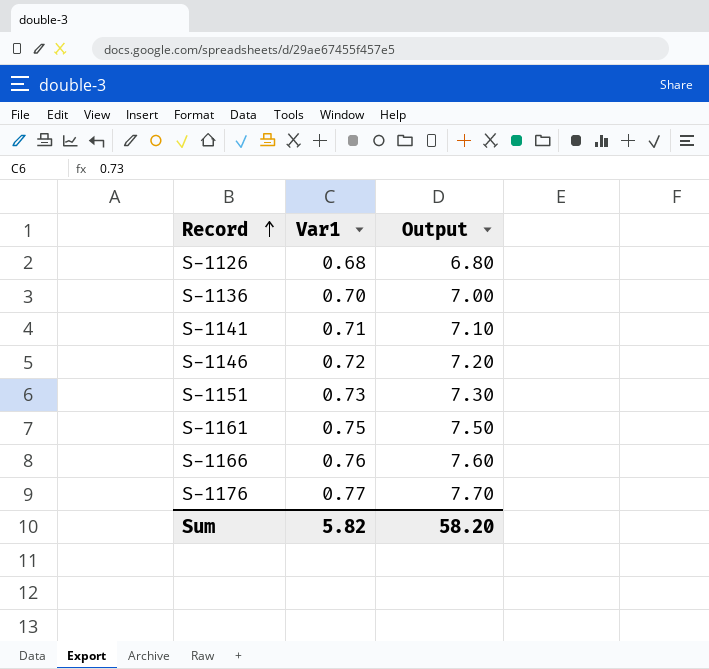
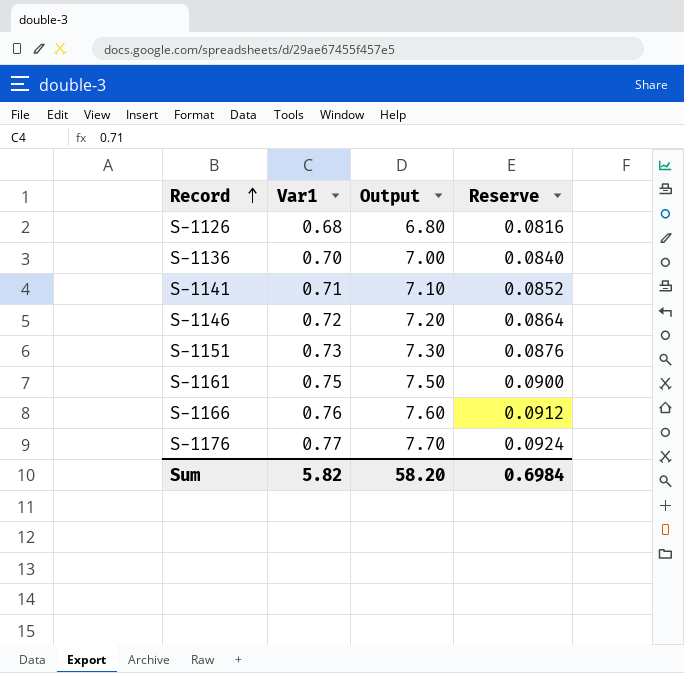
column Reserve | formula: none -> [Var1] * 0.12

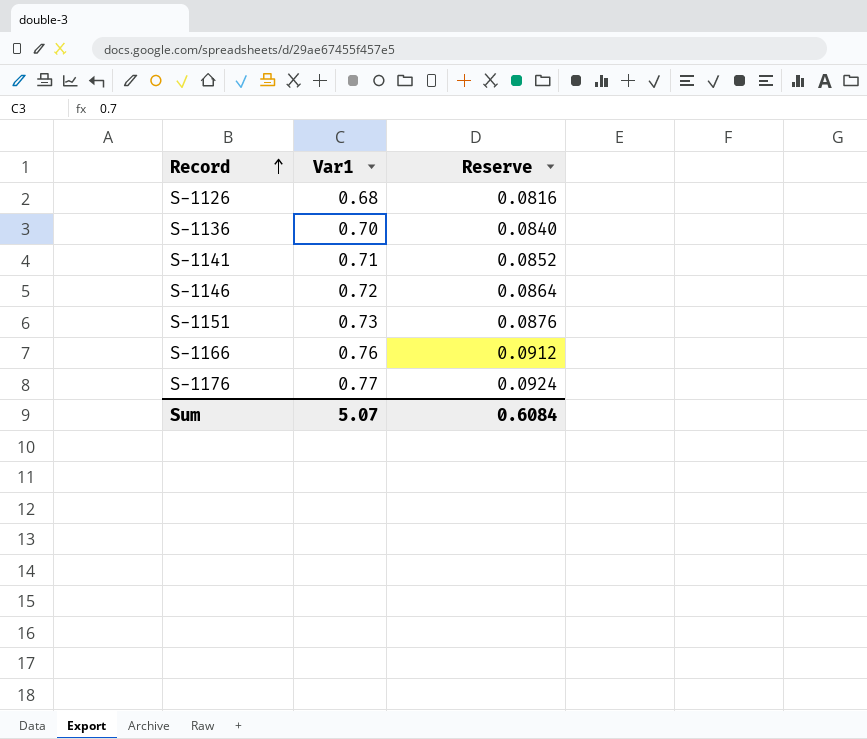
column Output | formula: [Var1] * 10 -> none
row S-1161: 0.75 | 7.50 | 0.0900 -> none
Sum | Var1: 5.82 -> 5.07
Sum | Reserve: 0.6984 -> 0.6084

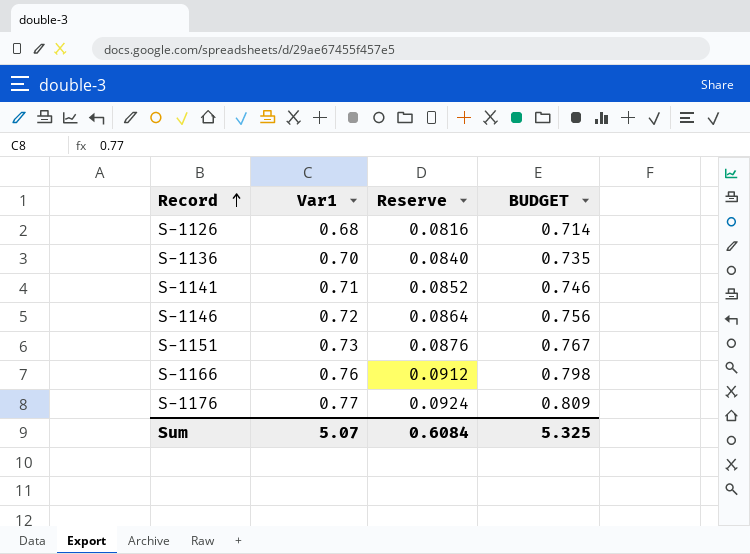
column BUDGET | formula: none -> [Var1] * 1.05

